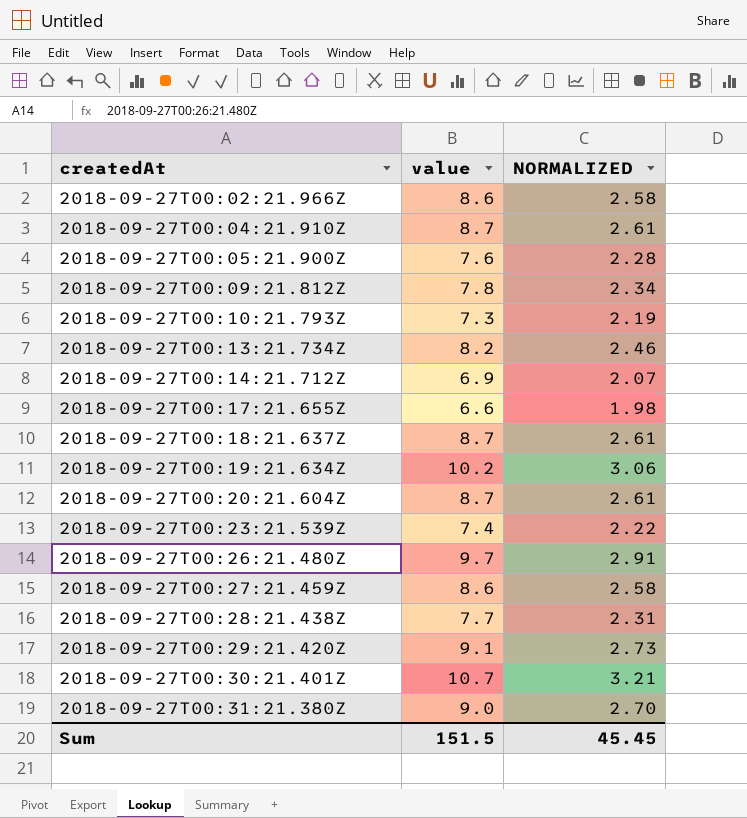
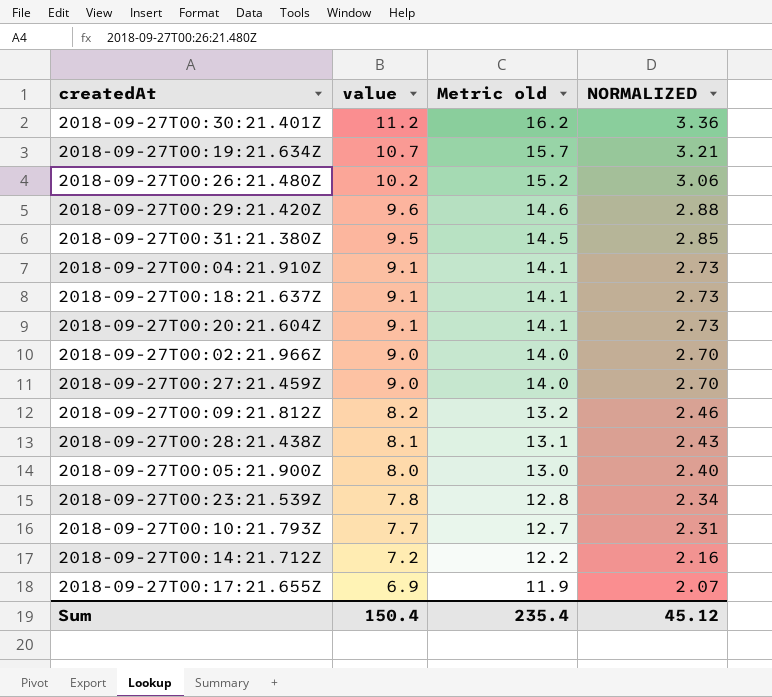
row order: createdAt ascending -> value descending
column Metric old | formula: none -> [value] + 5
row 2018-09-27T00:13:21.734Z: 8.2 | 2.46 -> none
2018-09-27T00:30:21.401Z | value: 10.7 -> 11.2
2018-09-27T00:30:21.401Z | NORMALIZED: 3.21 -> 3.36
2018-09-27T00:19:21.634Z | value: 10.2 -> 10.7
2018-09-27T00:19:21.634Z | NORMALIZED: 3.06 -> 3.21
2018-09-27T00:26:21.480Z | value: 9.7 -> 10.2
2018-09-27T00:26:21.480Z | NORMALIZED: 2.91 -> 3.06
2018-09-27T00:29:21.420Z | value: 9.1 -> 9.6
2018-09-27T00:29:21.420Z | NORMALIZED: 2.73 -> 2.88
2018-09-27T00:31:21.380Z | value: 9.0 -> 9.5
2018-09-27T00:31:21.380Z | NORMALIZED: 2.70 -> 2.85
2018-09-27T00:04:21.910Z | value: 8.7 -> 9.1
2018-09-27T00:04:21.910Z | NORMALIZED: 2.61 -> 2.73
2018-09-27T00:18:21.637Z | value: 8.7 -> 9.1
2018-09-27T00:18:21.637Z | NORMALIZED: 2.61 -> 2.73
2018-09-27T00:20:21.604Z | value: 8.7 -> 9.1
2018-09-27T00:20:21.604Z | NORMALIZED: 2.61 -> 2.73
2018-09-27T00:02:21.966Z | value: 8.6 -> 9.0
2018-09-27T00:02:21.966Z | NORMALIZED: 2.58 -> 2.70
2018-09-27T00:27:21.459Z | value: 8.6 -> 9.0
2018-09-27T00:27:21.459Z | NORMALIZED: 2.58 -> 2.70
2018-09-27T00:09:21.812Z | value: 7.8 -> 8.2
2018-09-27T00:09:21.812Z | NORMALIZED: 2.34 -> 2.46
2018-09-27T00:28:21.438Z | value: 7.7 -> 8.1
2018-09-27T00:28:21.438Z | NORMALIZED: 2.31 -> 2.43
2018-09-27T00:05:21.900Z | value: 7.6 -> 8.0
2018-09-27T00:05:21.900Z | NORMALIZED: 2.28 -> 2.40
2018-09-27T00:23:21.539Z | value: 7.4 -> 7.8
2018-09-27T00:23:21.539Z | NORMALIZED: 2.22 -> 2.34
2018-09-27T00:10:21.793Z | value: 7.3 -> 7.7
2018-09-27T00:10:21.793Z | NORMALIZED: 2.19 -> 2.31
2018-09-27T00:14:21.712Z | value: 6.9 -> 7.2
2018-09-27T00:14:21.712Z | NORMALIZED: 2.07 -> 2.16
2018-09-27T00:17:21.655Z | value: 6.6 -> 6.9
2018-09-27T00:17:21.655Z | NORMALIZED: 1.98 -> 2.07
Sum | value: 151.5 -> 150.4
Sum | NORMALIZED: 45.45 -> 45.12

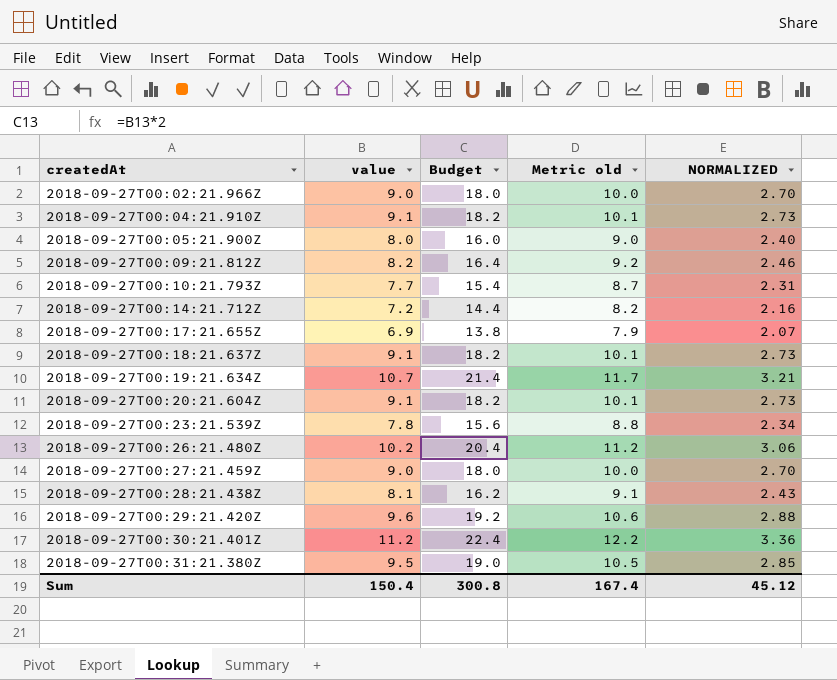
row order: value descending -> createdAt ascending
column Budget | formula: none -> [value] * 2
column Metric old | formula: [value] + 5 -> [value] + 1
Sum | Metric old: 235.4 -> 167.4

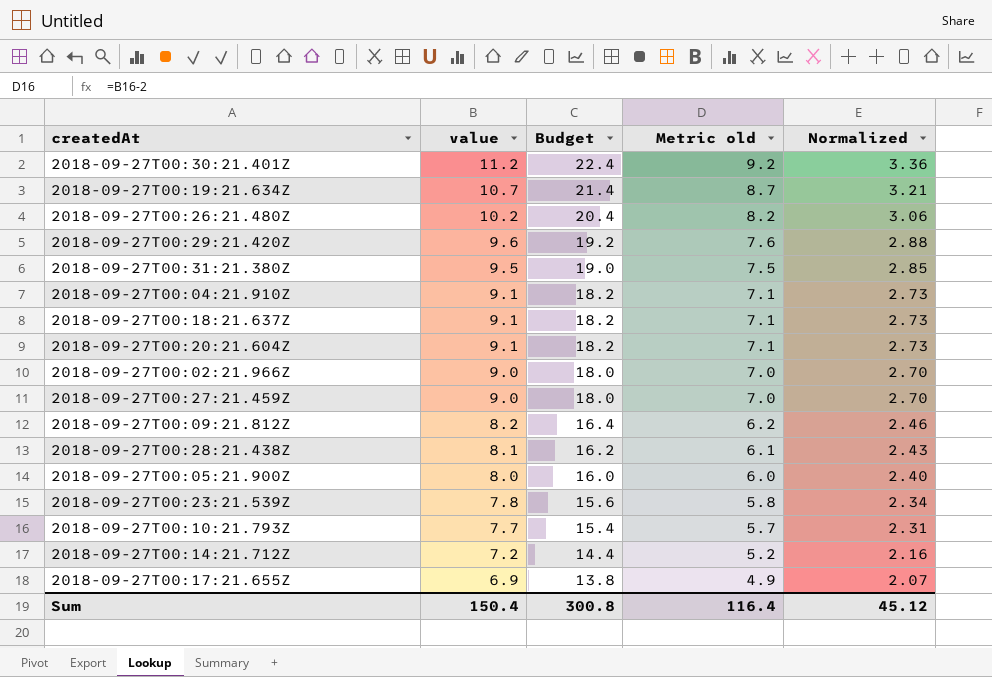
row order: createdAt ascending -> value descending
column Metric old | formula: [value] + 1 -> [value] - 2
column name: NORMALIZED -> Normalized
Sum | Metric old: 167.4 -> 116.4

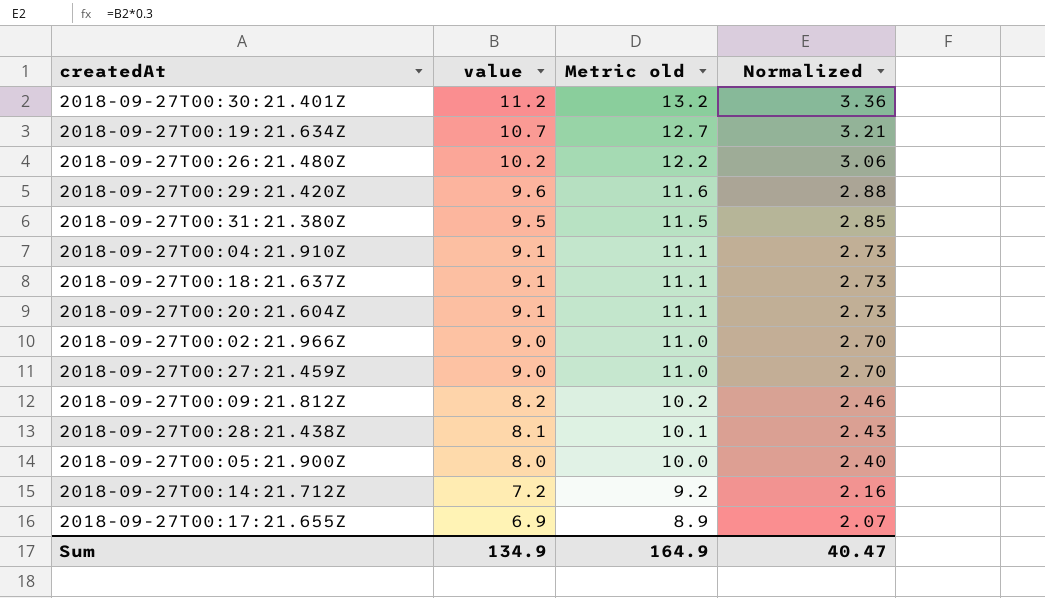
column Budget | formula: [value] * 2 -> none
column Metric old | formula: [value] - 2 -> [value] + 2
row 2018-09-27T00:23:21.539Z: 7.8 | 15.6 | 5.8 | 2.34 -> none
row 2018-09-27T00:10:21.793Z: 7.7 | 15.4 | 5.7 | 2.31 -> none
Sum | value: 150.4 -> 134.9
Sum | Metric old: 116.4 -> 164.9
Sum | Normalized: 45.12 -> 40.47

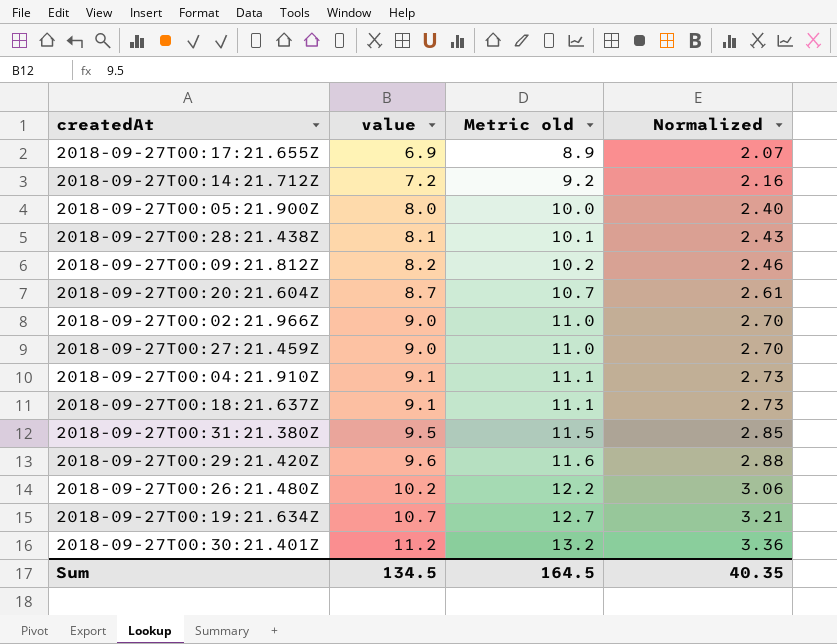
row order: value descending -> value ascending
2018-09-27T00:20:21.604Z | value: 9.1 -> 8.7
2018-09-27T00:20:21.604Z | Metric old: 11.1 -> 10.7
2018-09-27T00:20:21.604Z | Normalized: 2.73 -> 2.61
Sum | value: 134.9 -> 134.5
Sum | Metric old: 164.9 -> 164.5
Sum | Normalized: 40.47 -> 40.35

